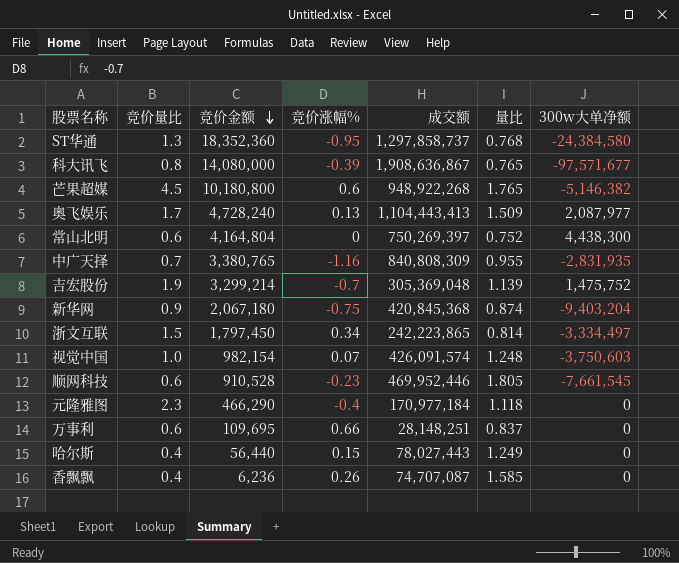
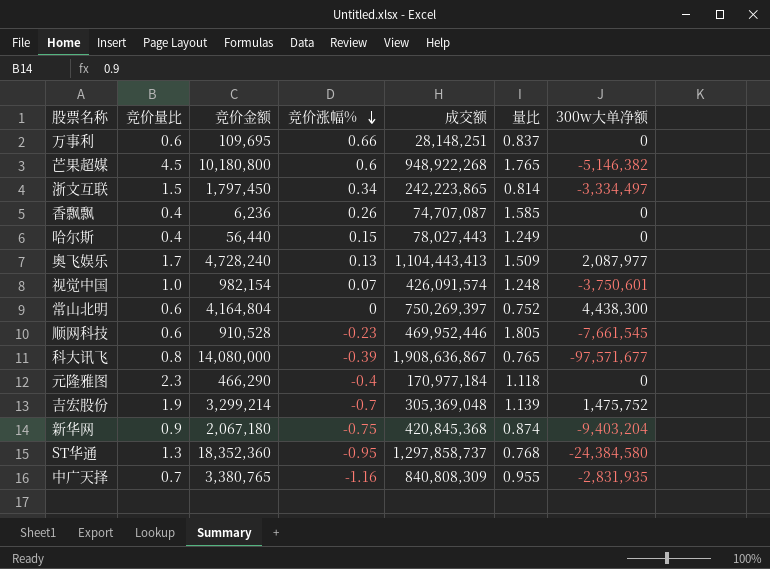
row order: 竞价金额 descending -> 竞价涨幅% descending
视觉中国 | 300w大单净额: -3,750,603 -> -3,750,601

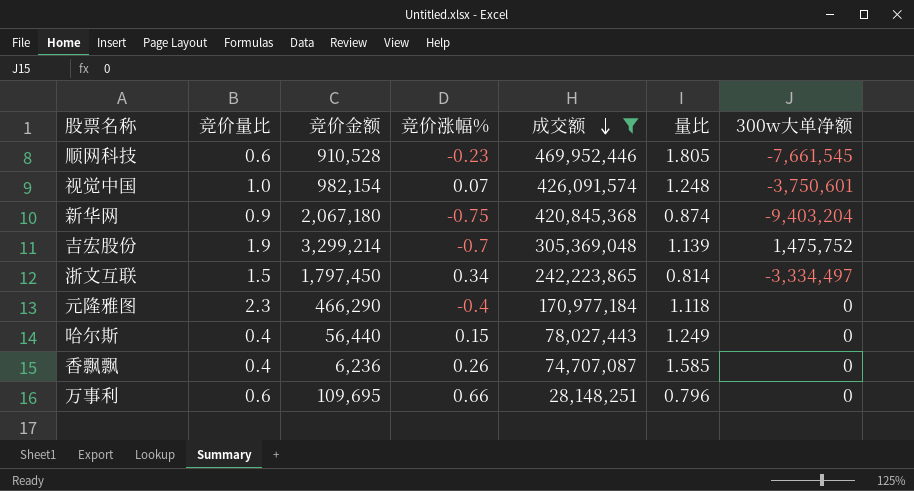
filter: none -> 成交额 <= 469,952,446
row order: 竞价涨幅% descending -> 成交额 descending
万事利 | 量比: 0.837 -> 0.796

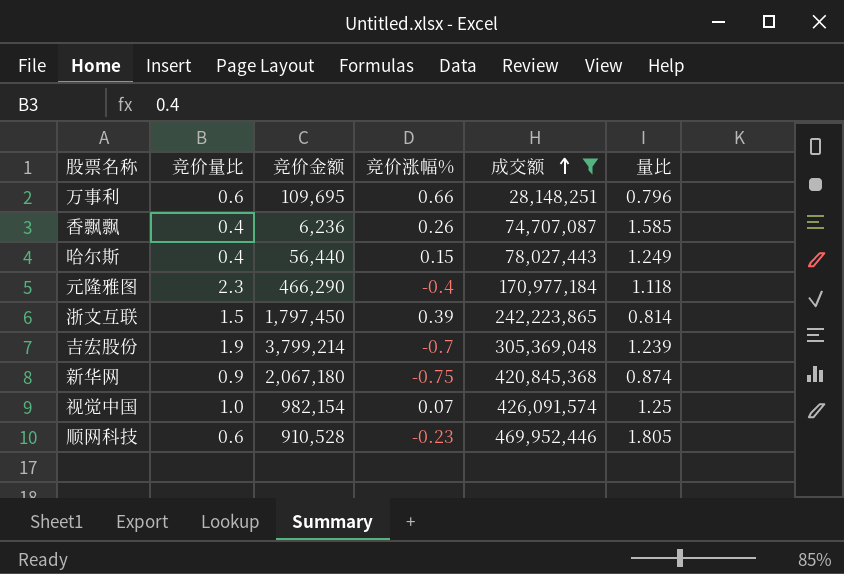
row order: 成交额 descending -> 成交额 ascending
column 300w大单净额 | position: 7 -> none
浙文互联 | 竞价涨幅%: 0.34 -> 0.39
吉宏股份 | 竞价金额: 3,299,214 -> 3,799,214
吉宏股份 | 量比: 1.139 -> 1.239
视觉中国 | 量比: 1.248 -> 1.25

